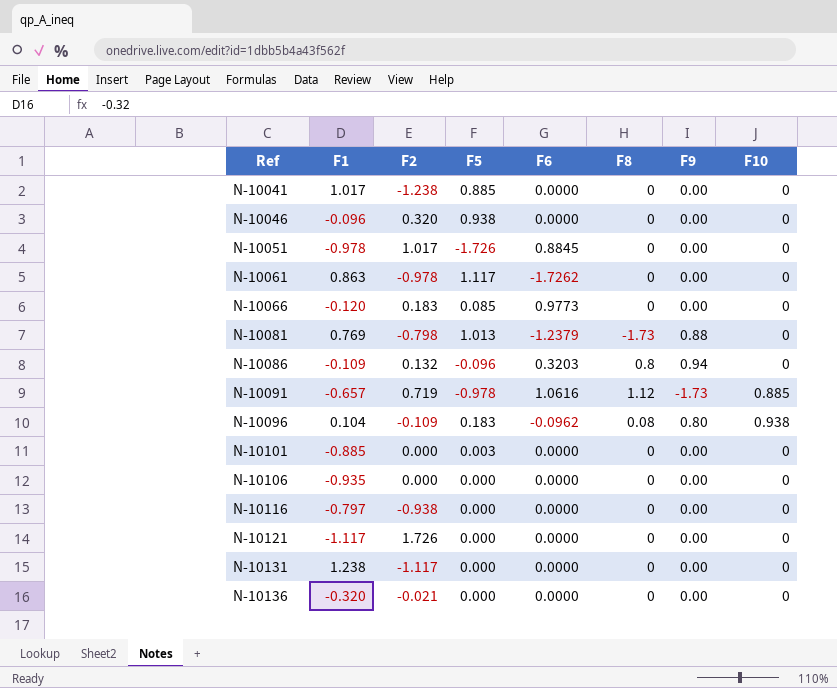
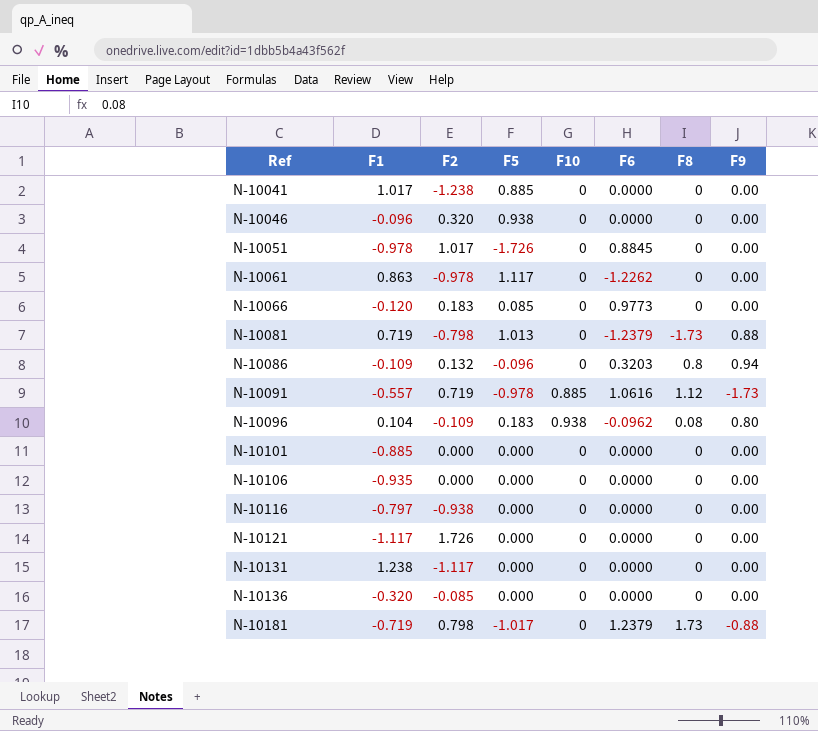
column F10 | position: 8 -> 5
N-10061 | F6: -1.7262 -> -1.2262
N-10081 | F1: 0.769 -> 0.719
N-10091 | F1: -0.657 -> -0.557
N-10101 | F5: 0.003 -> 0.000
N-10136 | F2: -0.021 -> -0.085
row N-10181: none -> -0.719 | 0.798 | -1.017 | 0 | 1.2379 | 1.73 | -0.88

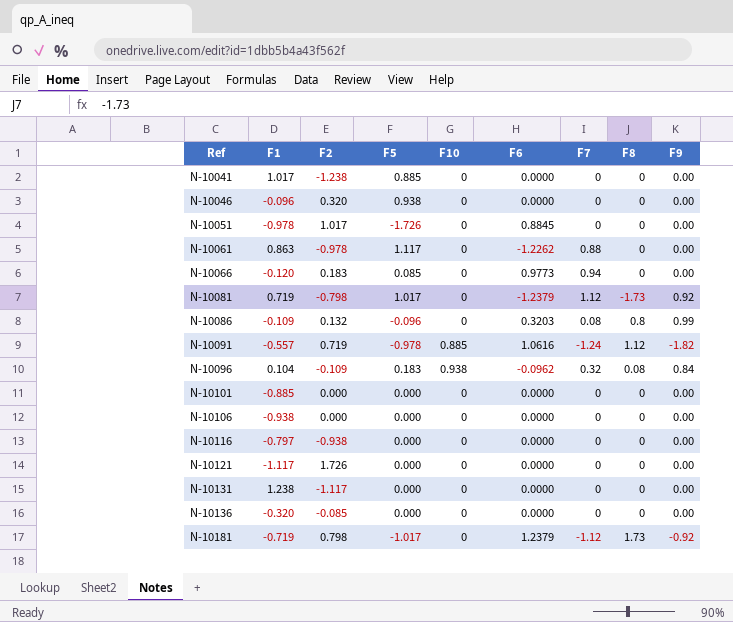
column F7 | position: none -> 7
N-10081 | F5: 1.013 -> 1.017
N-10081 | F9: 0.88 -> 0.92
N-10086 | F9: 0.94 -> 0.99
N-10091 | F9: -1.73 -> -1.82
N-10096 | F9: 0.80 -> 0.84
N-10106 | F1: -0.935 -> -0.938
N-10181 | F9: -0.88 -> -0.92

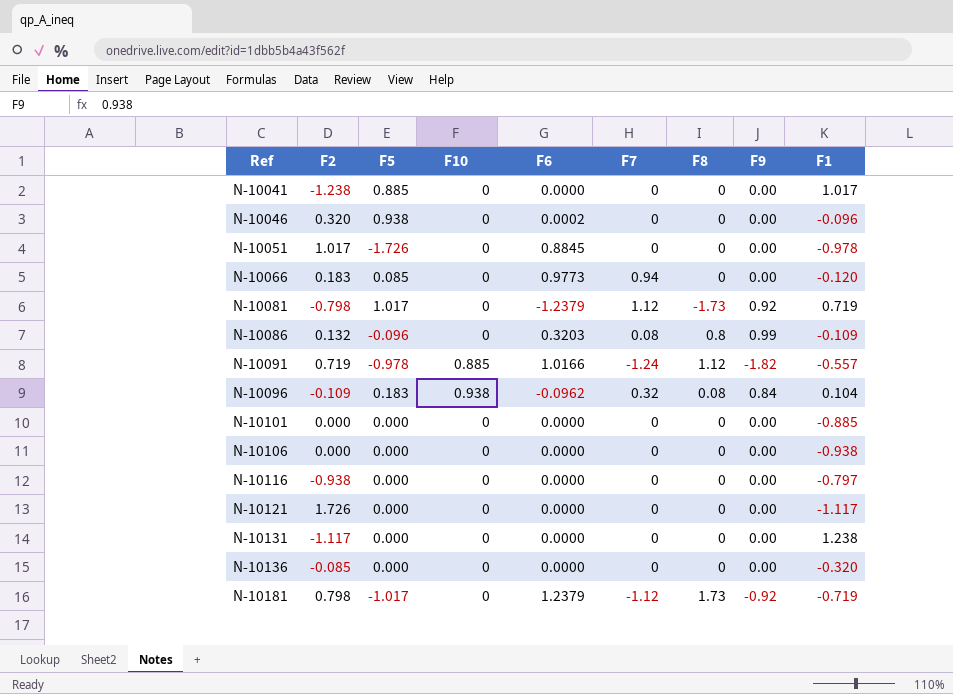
column F1 | position: 2 -> 9
row N-10061: 0.863 | -0.978 | 1.117 | 0 | -1.2262 | 0.88 | 0 | 0.00 -> none
N-10046 | F6: 0.0000 -> 0.0002
N-10091 | F6: 1.0616 -> 1.0166

